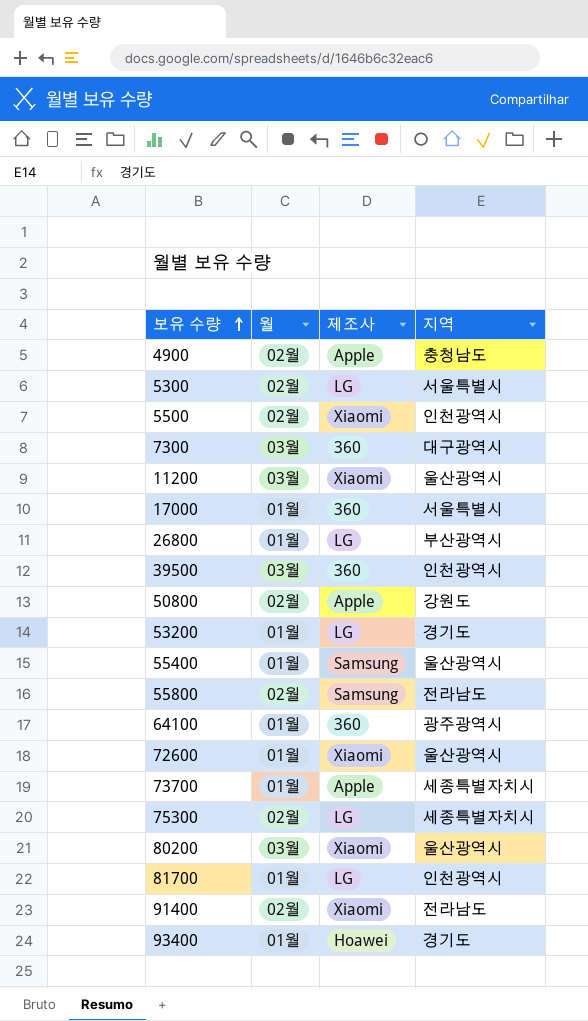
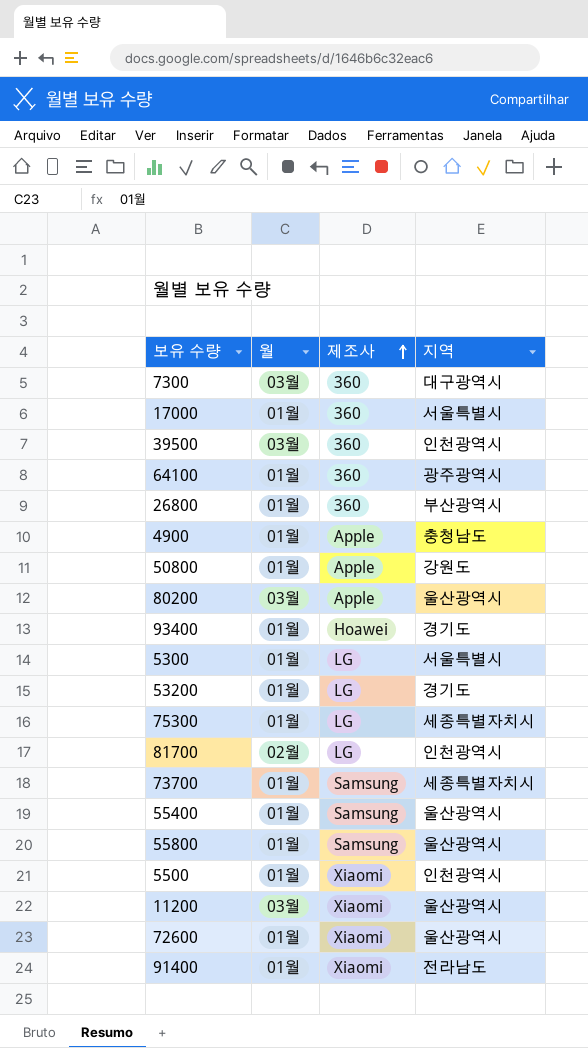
row order: 보유 수량 ascending -> 제조사 ascending
26800 | 제조사: LG -> 360
4900 | 월: 02월 -> 01월
50800 | 월: 02월 -> 01월
80200 | 제조사: Xiaomi -> Apple
5300 | 월: 02월 -> 01월
75300 | 월: 02월 -> 01월
81700 | 월: 01월 -> 02월
73700 | 제조사: Apple -> Samsung
55800 | 월: 02월 -> 01월
55800 | 지역: 전라남도 -> 울산광역시
5500 | 월: 02월 -> 01월
91400 | 월: 02월 -> 01월

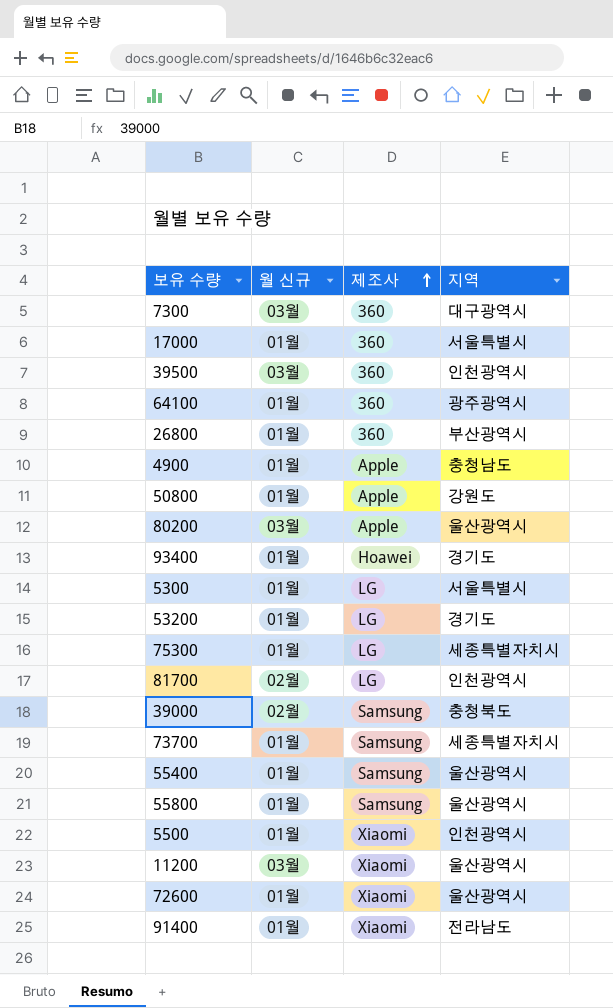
column name: 월 -> 월 신규
row 39000: none -> 02월 | Samsung | 충청북도

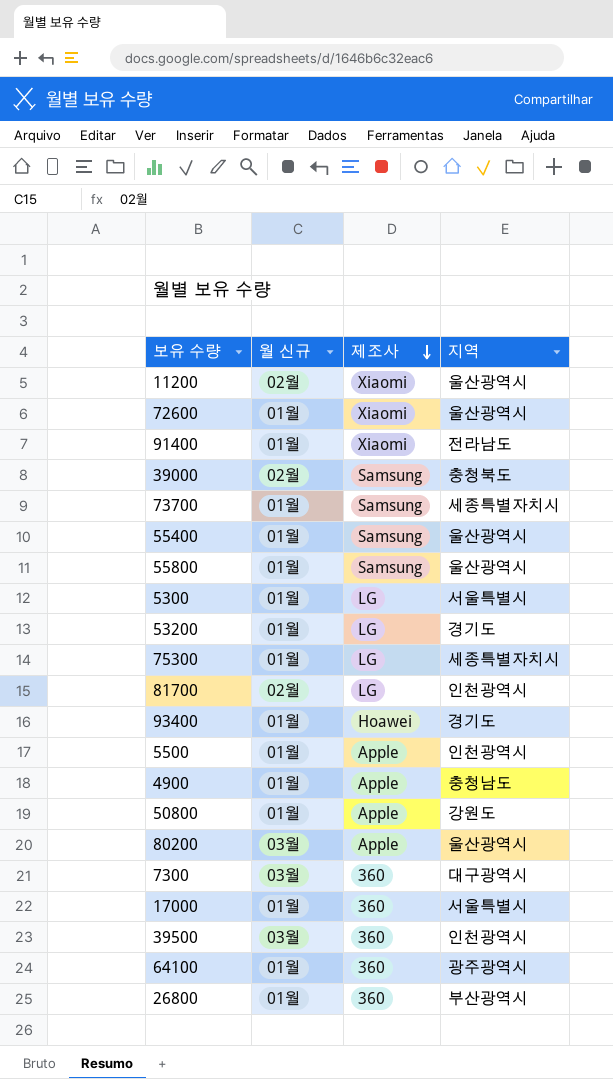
row order: 제조사 ascending -> 제조사 descending
11200 | 월 신규: 03월 -> 02월
5500 | 제조사: Xiaomi -> Apple

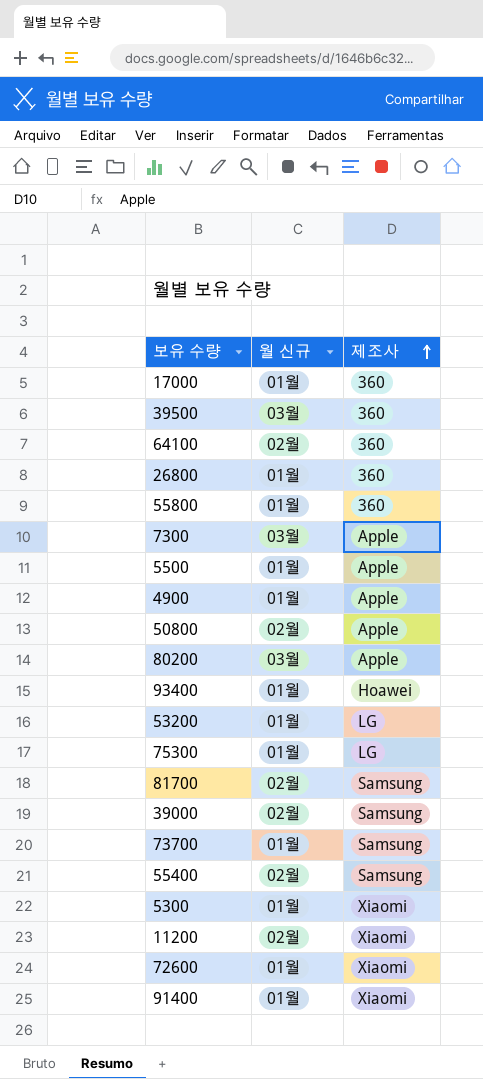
row order: 제조사 descending -> 제조사 ascending
column 지역 | position: 4 -> none
64100 | 월 신규: 01월 -> 02월
55800 | 제조사: Samsung -> 360
7300 | 제조사: 360 -> Apple
50800 | 월 신규: 01월 -> 02월
81700 | 제조사: LG -> Samsung
55400 | 월 신규: 01월 -> 02월
5300 | 제조사: LG -> Xiaomi

